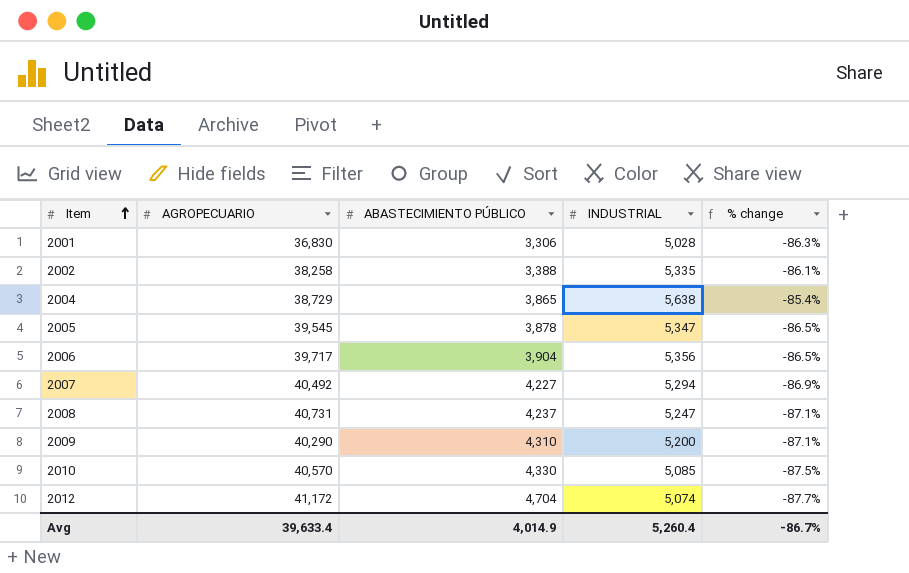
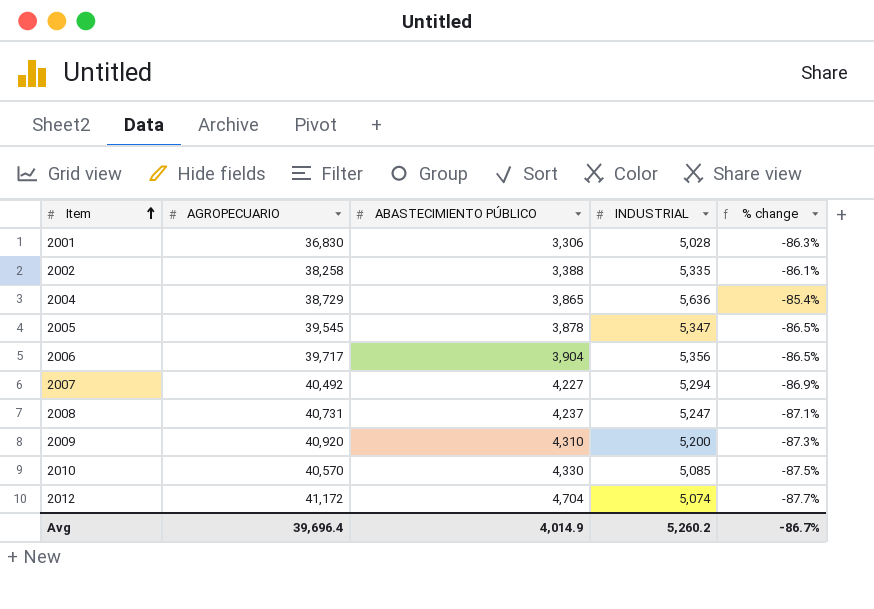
2004 | INDUSTRIAL: 5,638 -> 5,636
2009 | AGROPECUARIO: 40,290 -> 40,920
2009 | % change: -87.1% -> -87.3%
Avg | AGROPECUARIO: 39,633.4 -> 39,696.4
Avg | INDUSTRIAL: 5,260.4 -> 5,260.2

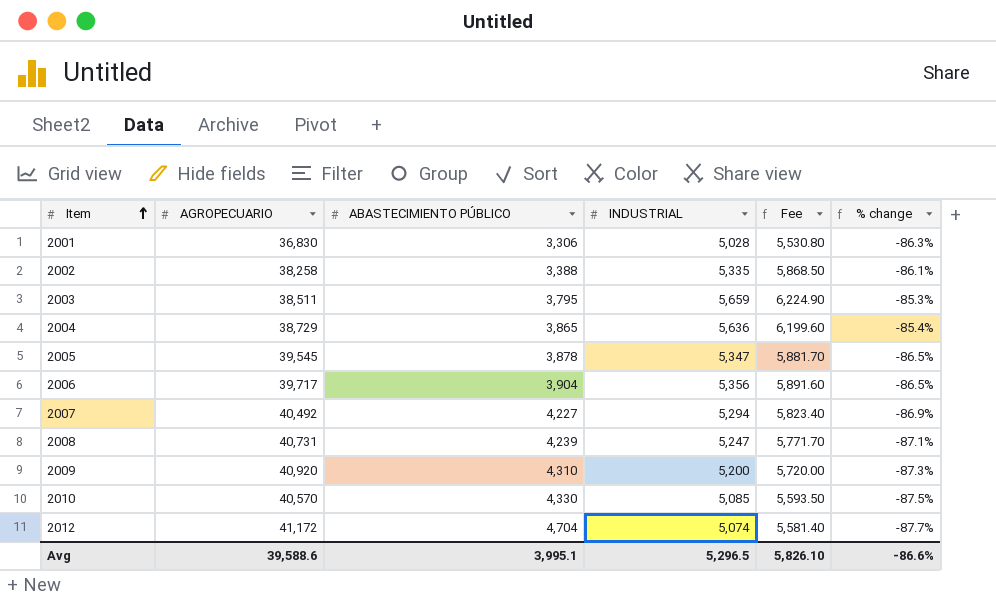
column Fee | formula: none -> [INDUSTRIAL] * 1.1
row 2003: none -> 38,511 | 3,795 | 5,659 | 6,224.90 | -85.3%
2008 | ABASTECIMIENTO PÚBLICO: 4,237 -> 4,239
Avg | AGROPECUARIO: 39,696.4 -> 39,588.6
Avg | ABASTECIMIENTO PÚBLICO: 4,014.9 -> 3,995.1
Avg | INDUSTRIAL: 5,260.2 -> 5,296.5
Avg | % change: -86.7% -> -86.6%

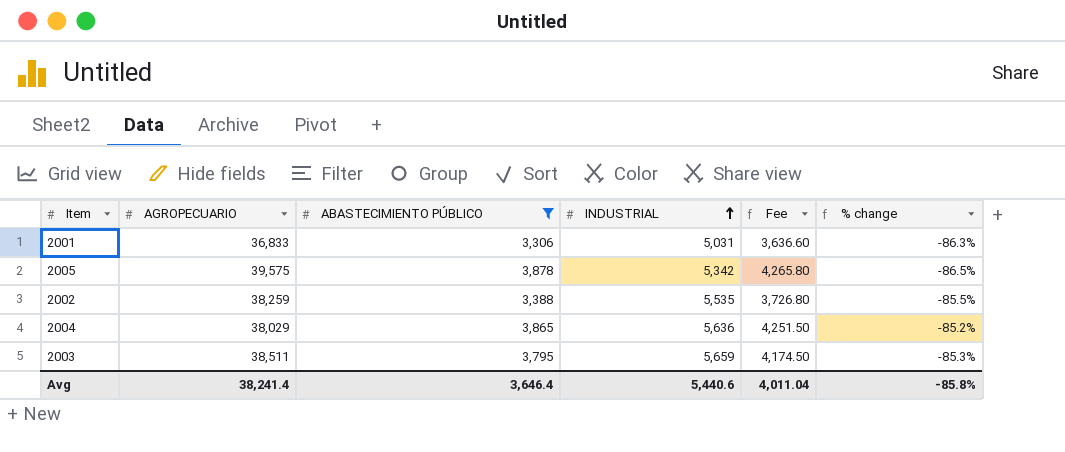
filter: none -> ABASTECIMIENTO PÚBLICO <= 3,878
row order: Item ascending -> INDUSTRIAL ascending
column Fee | formula: [INDUSTRIAL] * 1.1 -> [ABASTECIMIENTO PÚBLICO] * 1.1
2001 | AGROPECUARIO: 36,830 -> 36,833
2001 | INDUSTRIAL: 5,028 -> 5,031
2005 | AGROPECUARIO: 39,545 -> 39,575
2005 | INDUSTRIAL: 5,347 -> 5,342
2002 | AGROPECUARIO: 38,258 -> 38,259
2002 | INDUSTRIAL: 5,335 -> 5,535
2002 | % change: -86.1% -> -85.5%
2004 | AGROPECUARIO: 38,729 -> 38,029
2004 | % change: -85.4% -> -85.2%
Avg | AGROPECUARIO: 39,588.6 -> 38,241.4
Avg | ABASTECIMIENTO PÚBLICO: 3,995.1 -> 3,646.4
Avg | INDUSTRIAL: 5,296.5 -> 5,440.6
Avg | Fee: 5,826.10 -> 4,011.04
Avg | % change: -86.6% -> -85.8%

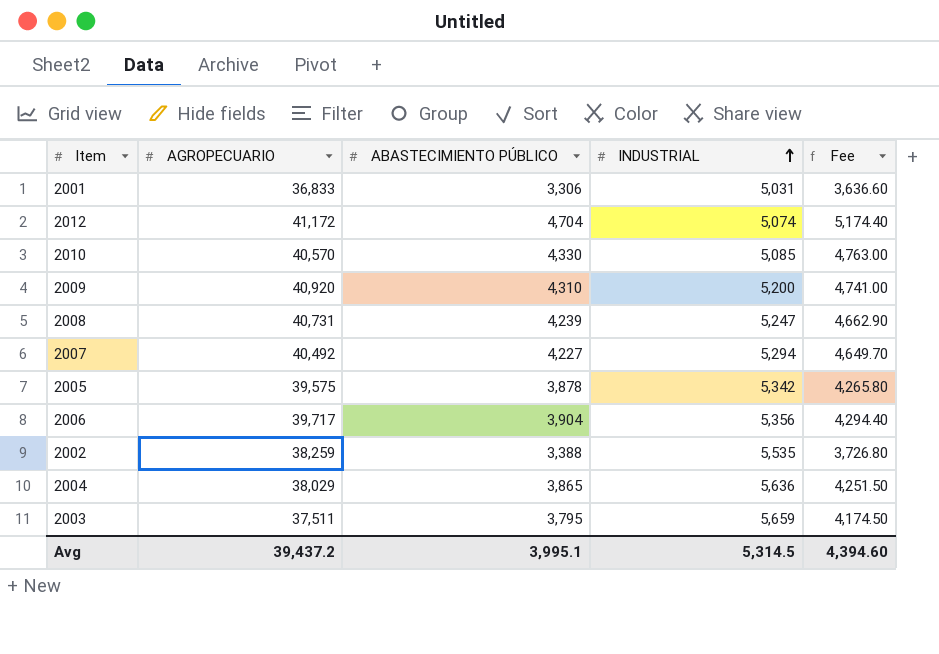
filter: ABASTECIMIENTO PÚBLICO <= 3,878 -> none
column % change | formula: ([INDUSTRIAL] - [AGROPECUARIO]) / [AGROPECUARIO] -> none
2003 | AGROPECUARIO: 38,511 -> 37,511
Avg | AGROPECUARIO: 38,241.4 -> 39,437.2
Avg | ABASTECIMIENTO PÚBLICO: 3,646.4 -> 3,995.1
Avg | INDUSTRIAL: 5,440.6 -> 5,314.5
Avg | Fee: 4,011.04 -> 4,394.60

